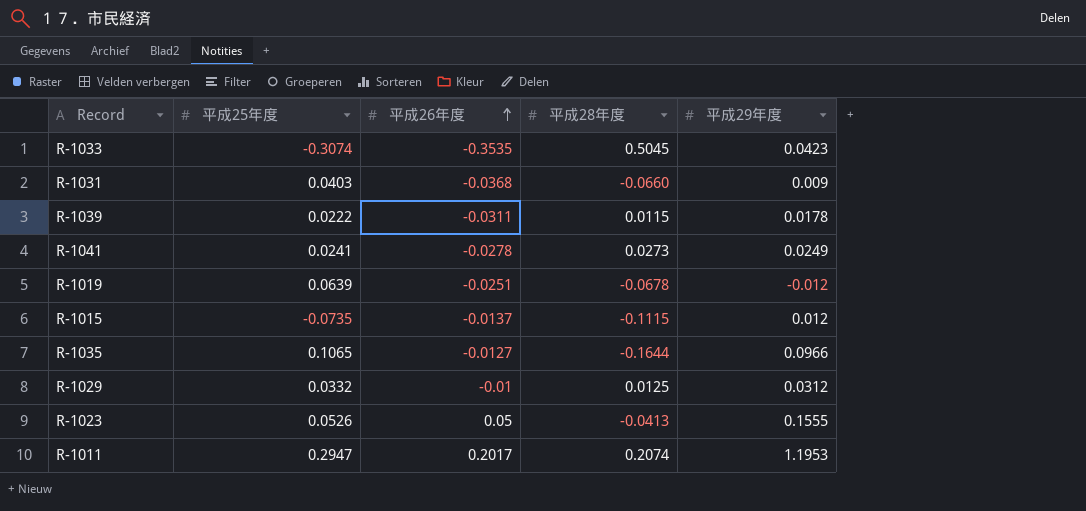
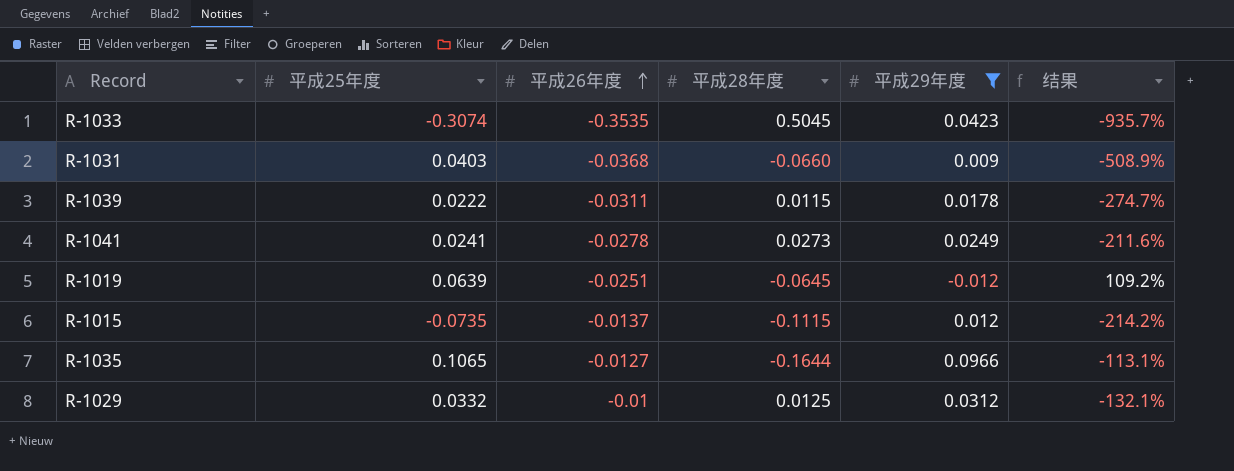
filter: none -> 平成29年度 <= 0.0966
column 结果 | formula: none -> ([平成26年度] - [平成29年度]) / [平成29年度]
R-1019 | 平成28年度: -0.0678 -> -0.0645

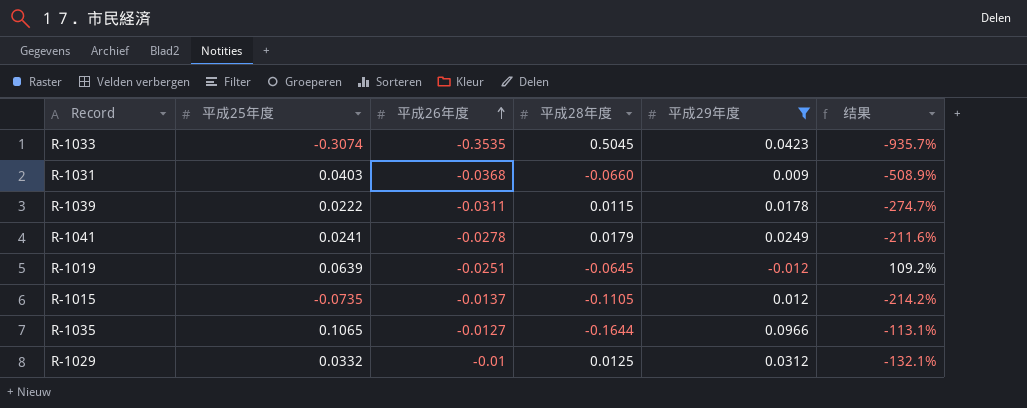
R-1041 | 平成28年度: 0.0273 -> 0.0179
R-1015 | 平成28年度: -0.1115 -> -0.1105

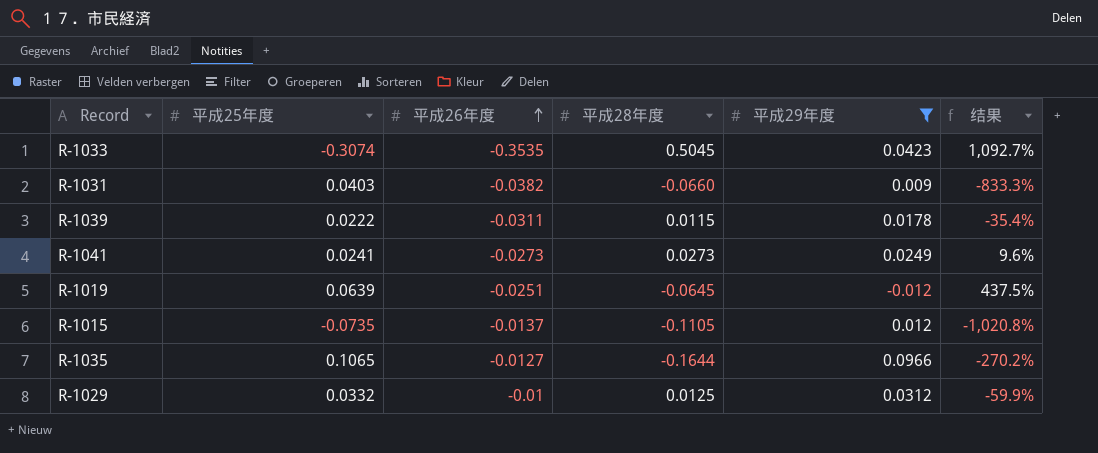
column 结果 | formula: ([平成26年度] - [平成29年度]) / [平成29年度] -> ([平成28年度] - [平成29年度]) / [平成29年度]
R-1031 | 平成26年度: -0.0368 -> -0.0382
R-1041 | 平成26年度: -0.0278 -> -0.0273
R-1041 | 平成28年度: 0.0179 -> 0.0273

